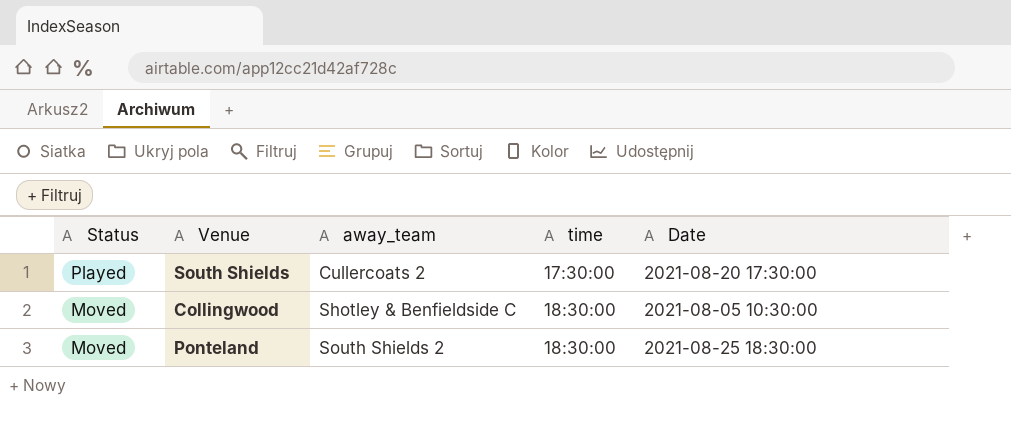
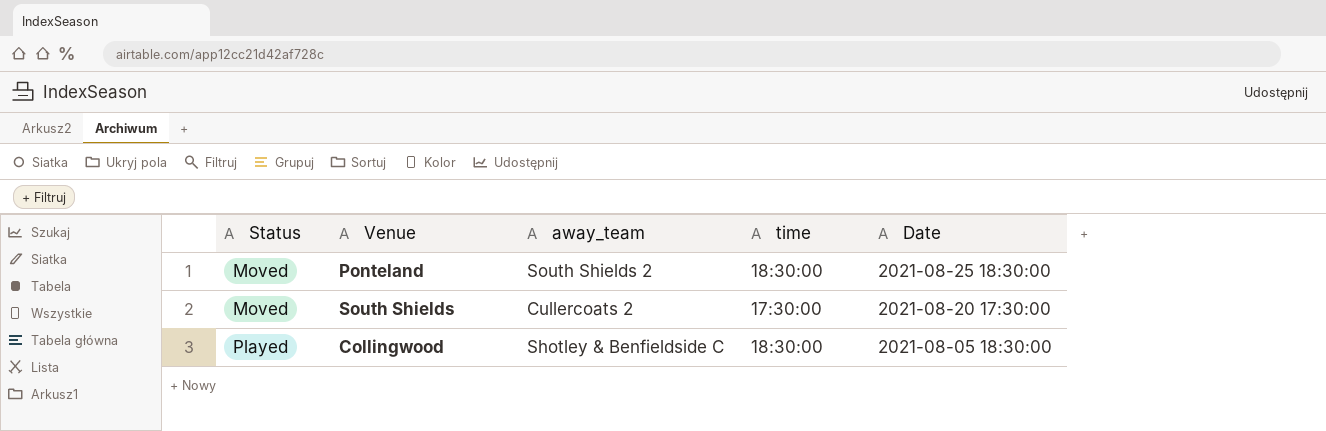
row order: Status descending -> Status ascending
South Shields | Status: Played -> Moved
Collingwood | Status: Moved -> Played
Collingwood | Date: 2021-08-05 10:30:00 -> 2021-08-05 18:30:00

